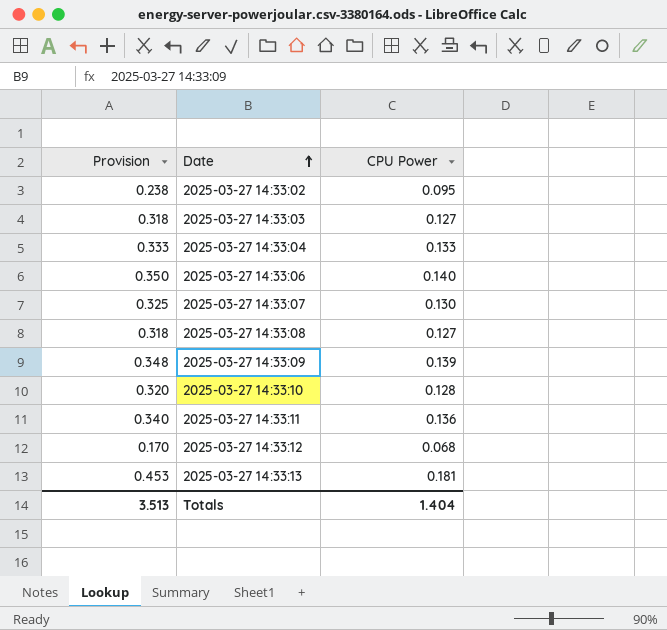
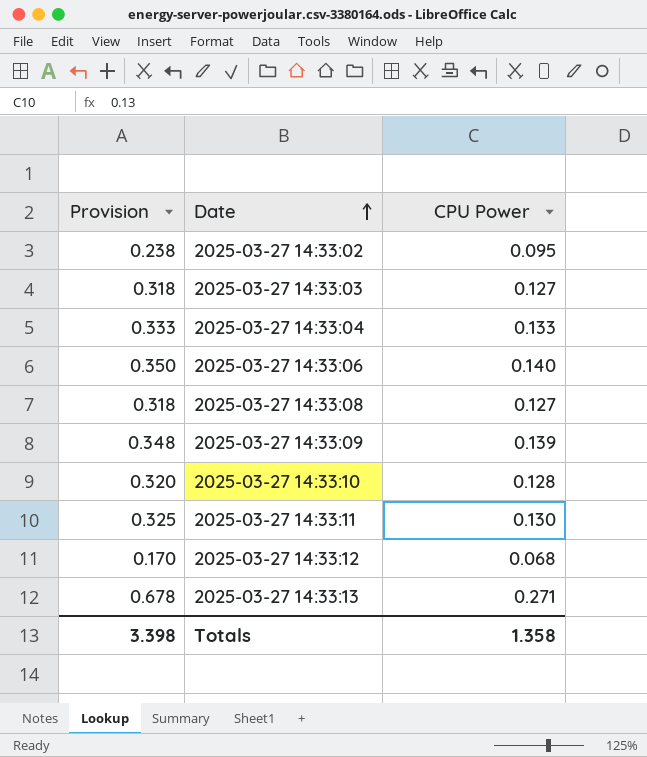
row 2025-03-27 14:33:07: 0.325 | 0.130 -> none
2025-03-27 14:33:11 | Provision: 0.340 -> 0.325
2025-03-27 14:33:11 | CPU Power: 0.136 -> 0.130
2025-03-27 14:33:13 | Provision: 0.453 -> 0.678
2025-03-27 14:33:13 | CPU Power: 0.181 -> 0.271
Totals | Provision: 3.513 -> 3.398
Totals | CPU Power: 1.404 -> 1.358

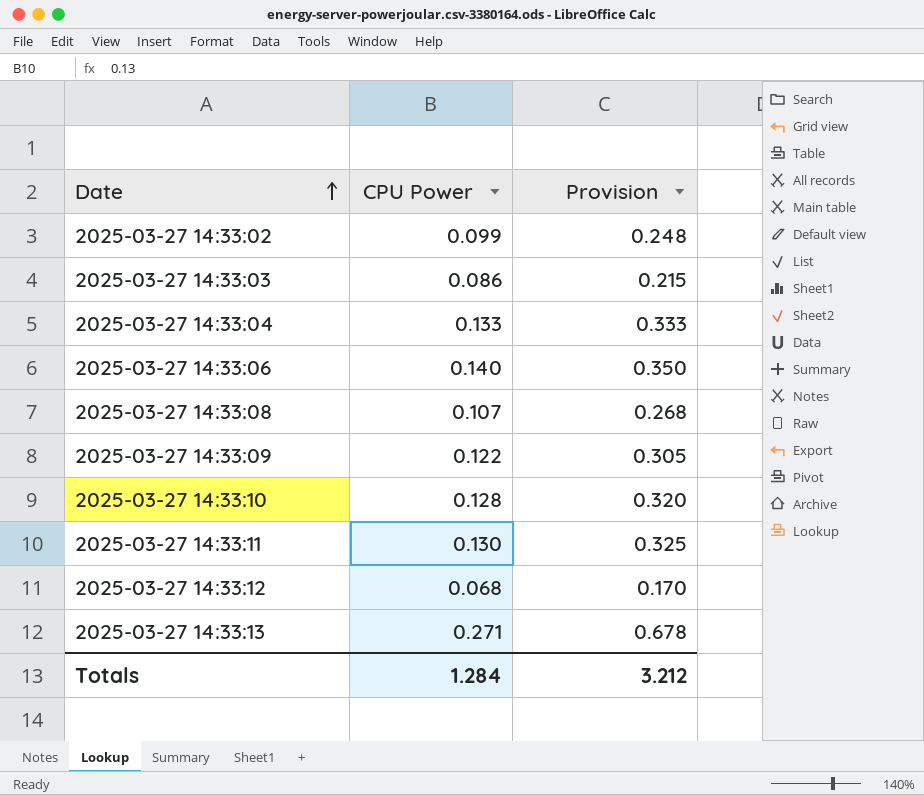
column Provision | position: 1 -> 3
2025-03-27 14:33:02 | CPU Power: 0.095 -> 0.099
2025-03-27 14:33:02 | Provision: 0.238 -> 0.248
2025-03-27 14:33:03 | CPU Power: 0.127 -> 0.086
2025-03-27 14:33:03 | Provision: 0.318 -> 0.215
2025-03-27 14:33:08 | CPU Power: 0.127 -> 0.107
2025-03-27 14:33:08 | Provision: 0.318 -> 0.268
2025-03-27 14:33:09 | CPU Power: 0.139 -> 0.122
2025-03-27 14:33:09 | Provision: 0.348 -> 0.305
Totals | CPU Power: 1.358 -> 1.284
Totals | Provision: 3.398 -> 3.212

